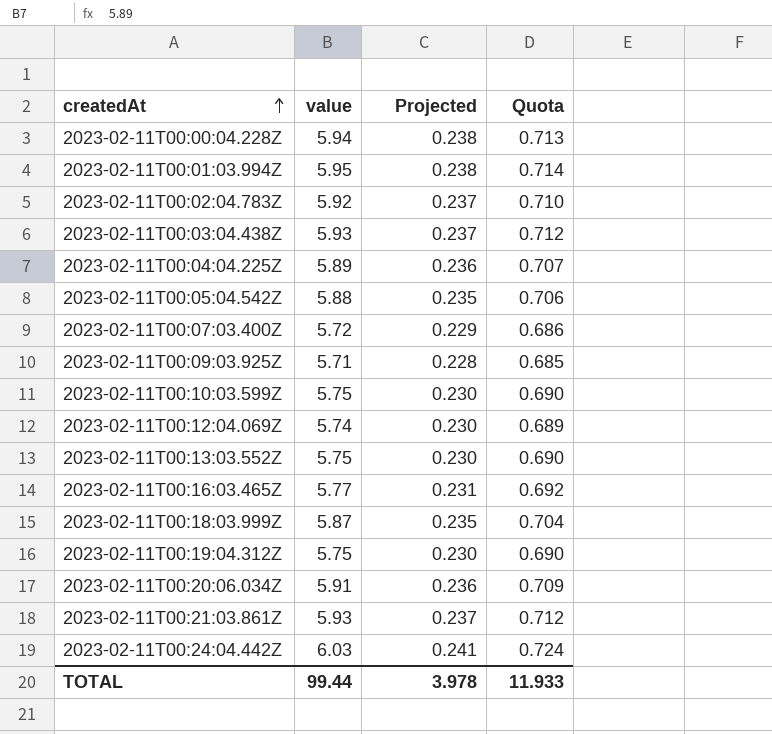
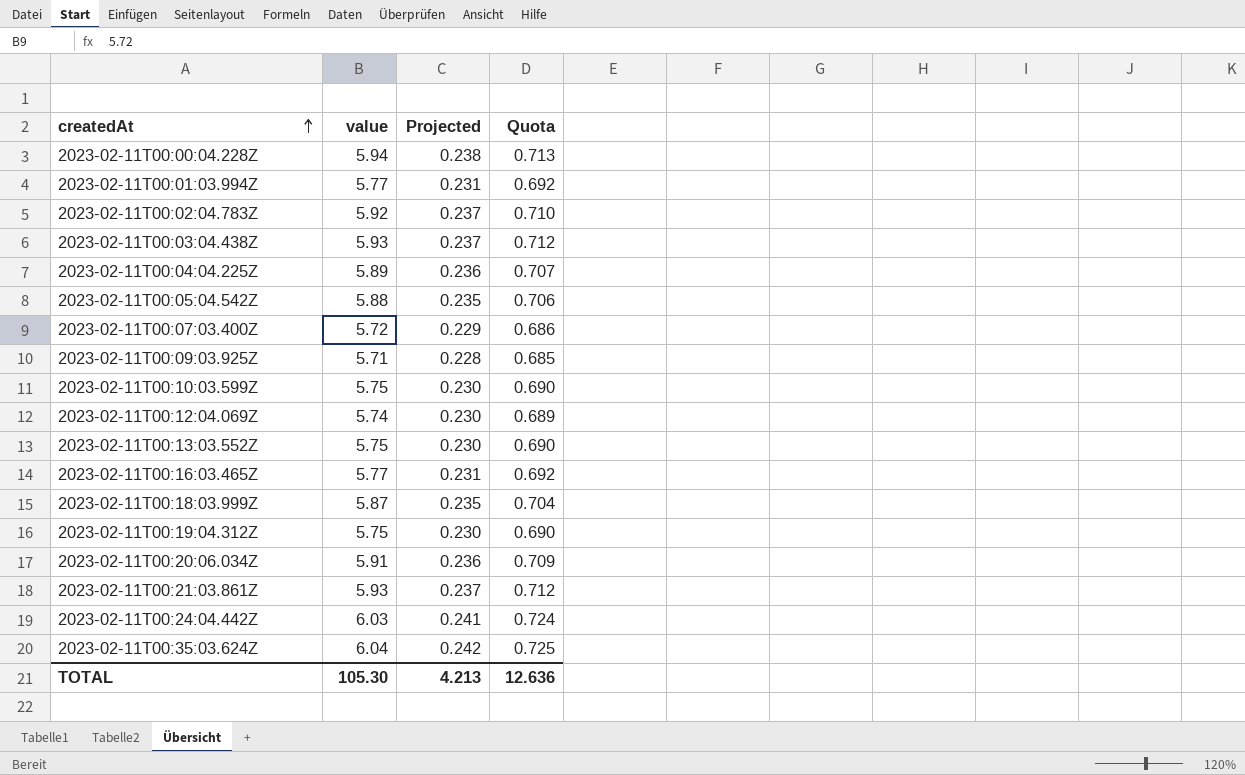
2023-02-11T00:01:03.994Z | value: 5.95 -> 5.77
2023-02-11T00:01:03.994Z | Projected: 0.238 -> 0.231
2023-02-11T00:01:03.994Z | Quota: 0.714 -> 0.692
row 2023-02-11T00:35:03.624Z: none -> 6.04 | 0.242 | 0.725
TOTAL | value: 99.44 -> 105.30
TOTAL | Projected: 3.978 -> 4.213
TOTAL | Quota: 11.933 -> 12.636

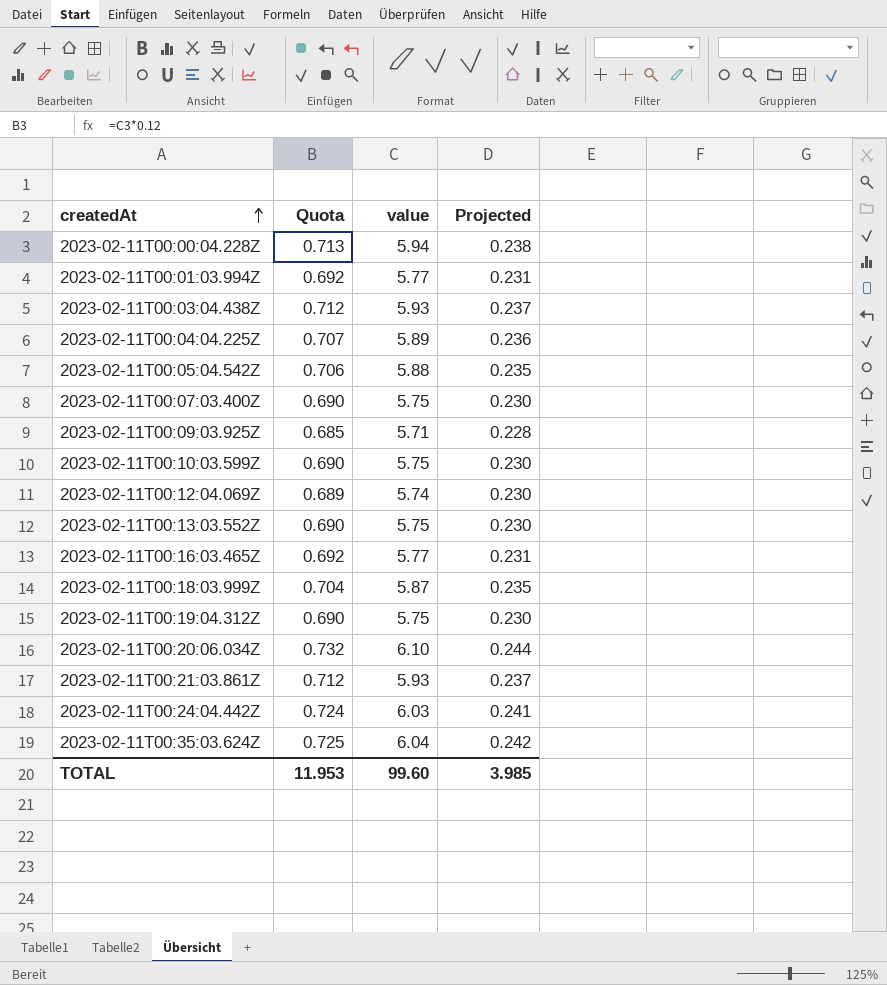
column Quota | position: 4 -> 2
row 2023-02-11T00:02:04.783Z: 5.92 | 0.237 | 0.710 -> none
2023-02-11T00:07:03.400Z | Quota: 0.686 -> 0.690
2023-02-11T00:07:03.400Z | value: 5.72 -> 5.75
2023-02-11T00:07:03.400Z | Projected: 0.229 -> 0.230
2023-02-11T00:20:06.034Z | Quota: 0.709 -> 0.732
2023-02-11T00:20:06.034Z | value: 5.91 -> 6.10
2023-02-11T00:20:06.034Z | Projected: 0.236 -> 0.244
TOTAL | Quota: 12.636 -> 11.953
TOTAL | value: 105.30 -> 99.60
TOTAL | Projected: 4.213 -> 3.985

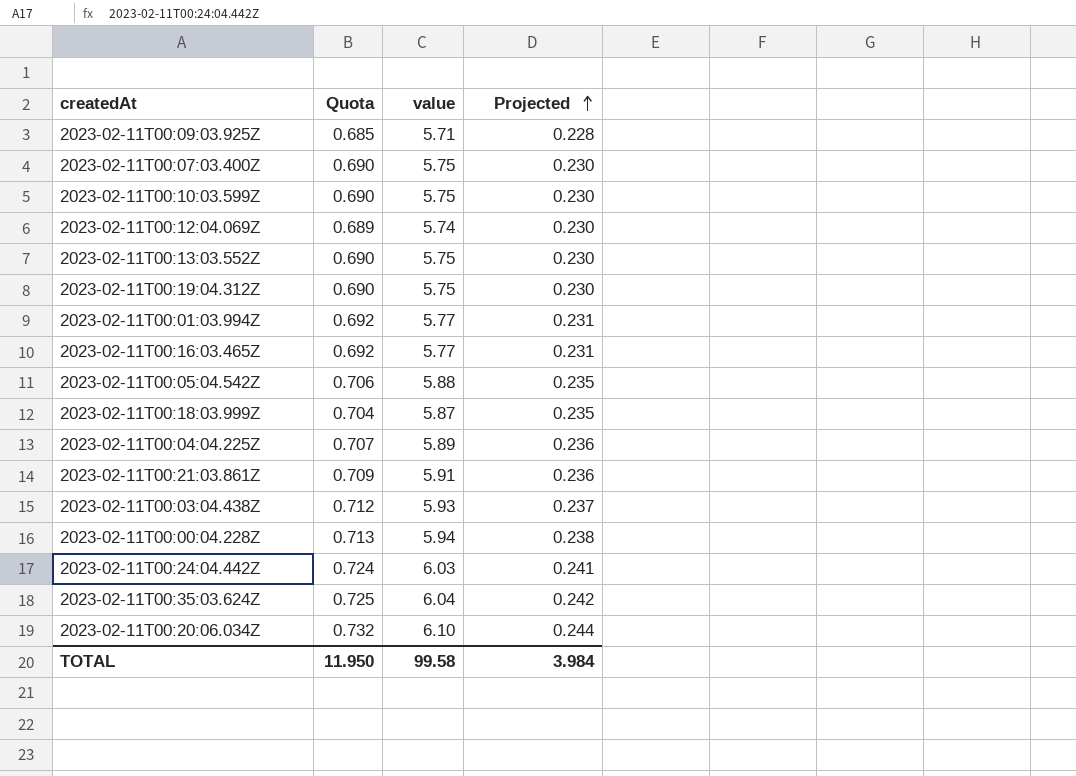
row order: createdAt ascending -> Projected ascending
2023-02-11T00:21:03.861Z | Quota: 0.712 -> 0.709
2023-02-11T00:21:03.861Z | value: 5.93 -> 5.91
2023-02-11T00:21:03.861Z | Projected: 0.237 -> 0.236
TOTAL | Quota: 11.953 -> 11.950
TOTAL | value: 99.60 -> 99.58
TOTAL | Projected: 3.985 -> 3.984

